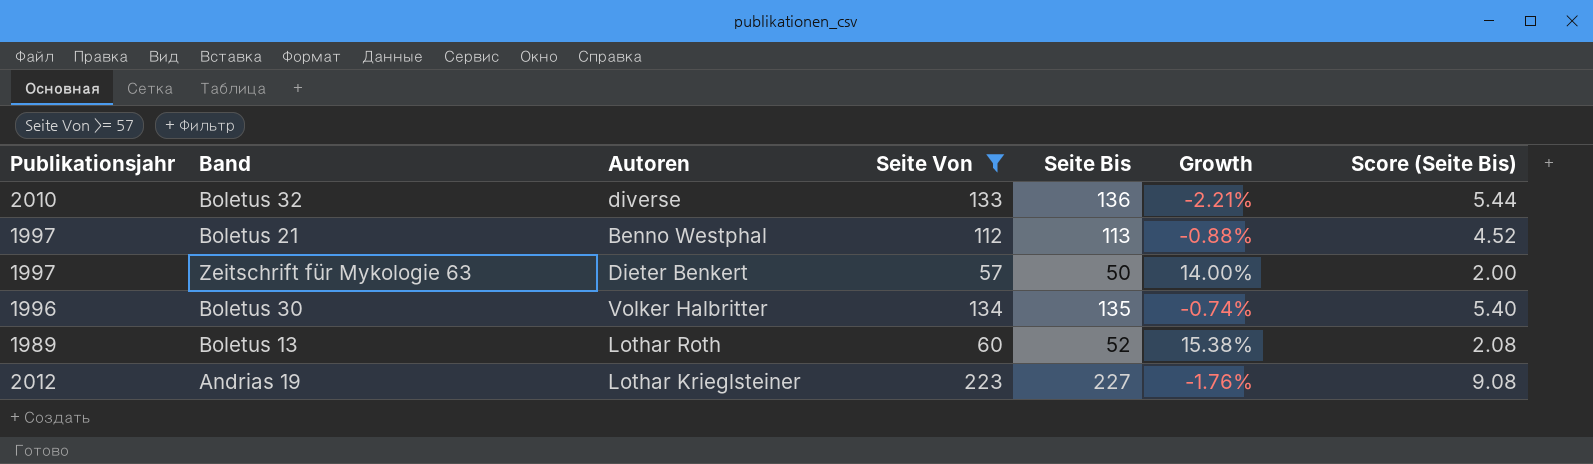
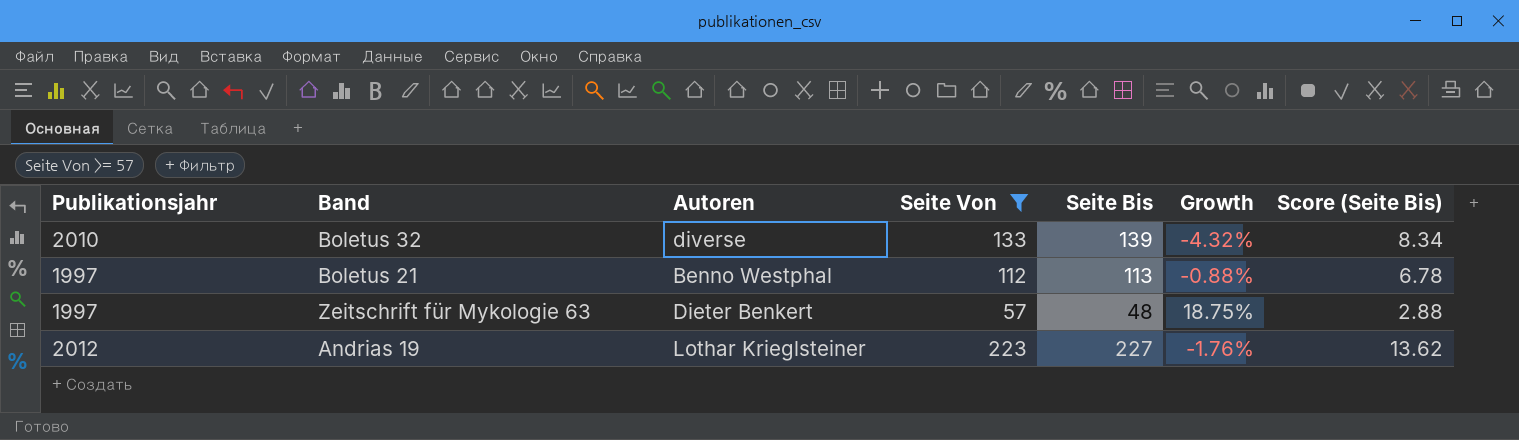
column Score (Seite Bis) | formula: [Seite Bis] * 0.04 -> [Seite Bis] * 0.06
row Boletus 30: 1996 | Volker Halbritter | 134 | 135 | -0.74% | 5.40 -> none
row Boletus 13: 1989 | Lothar Roth | 60 | 52 | 15.38% | 2.08 -> none
Boletus 32 | Seite Bis: 136 -> 139
Boletus 32 | Growth: -2.21% -> -4.32%
Zeitschrift für Mykologie 63 | Seite Bis: 50 -> 48
Zeitschrift für Mykologie 63 | Growth: 14.00% -> 18.75%

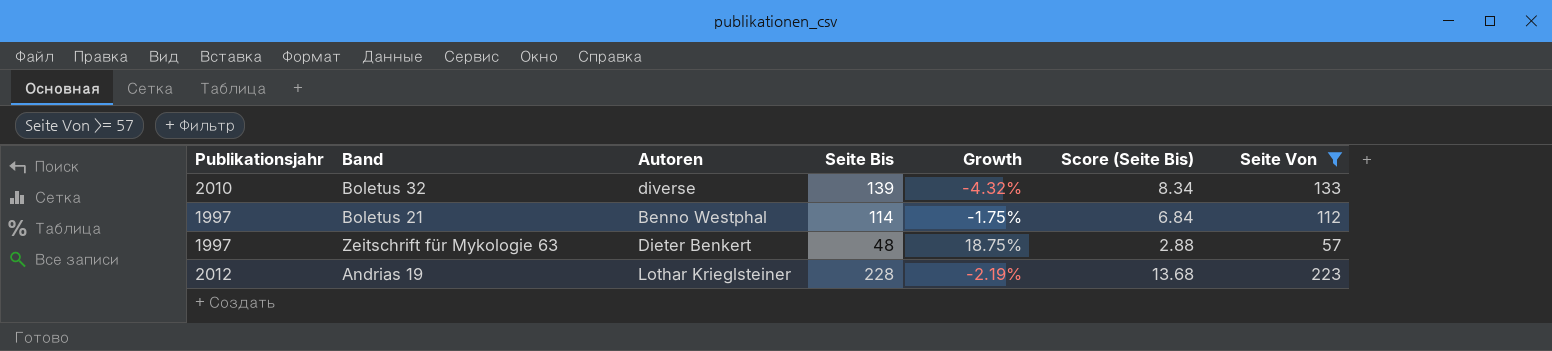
column Seite Von | position: 4 -> 7
Boletus 21 | Seite Bis: 113 -> 114
Boletus 21 | Growth: -0.88% -> -1.75%
Boletus 21 | Score (Seite Bis): 6.78 -> 6.84
Andrias 19 | Seite Bis: 227 -> 228
Andrias 19 | Growth: -1.76% -> -2.19%
Andrias 19 | Score (Seite Bis): 13.62 -> 13.68

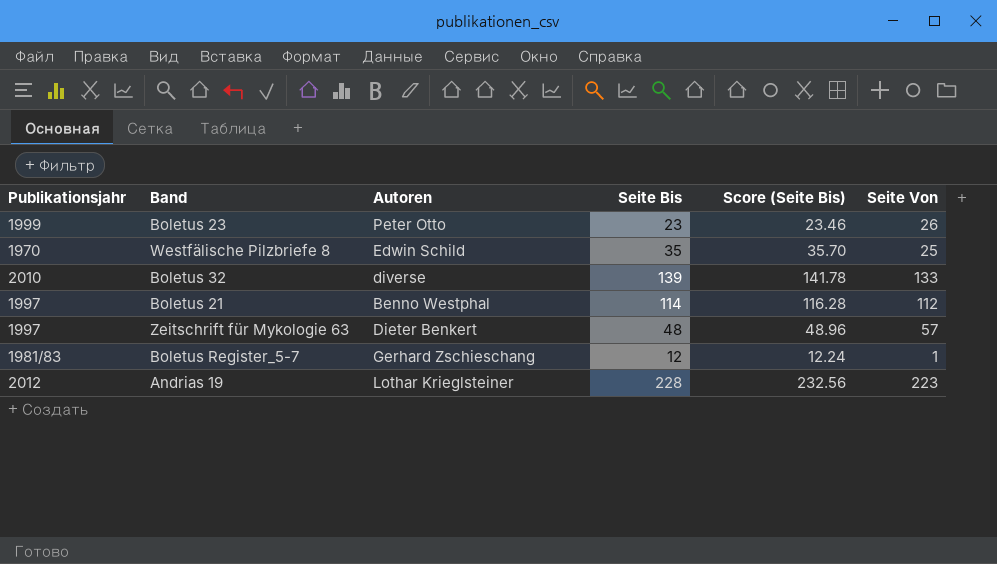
filter: Seite Von >= 57 -> none
column Growth | formula: ([Seite Von] - [Seite Bis]) / [Seite Bis] -> none
column Score (Seite Bis) | formula: [Seite Bis] * 0.06 -> [Seite Bis] * 1.02

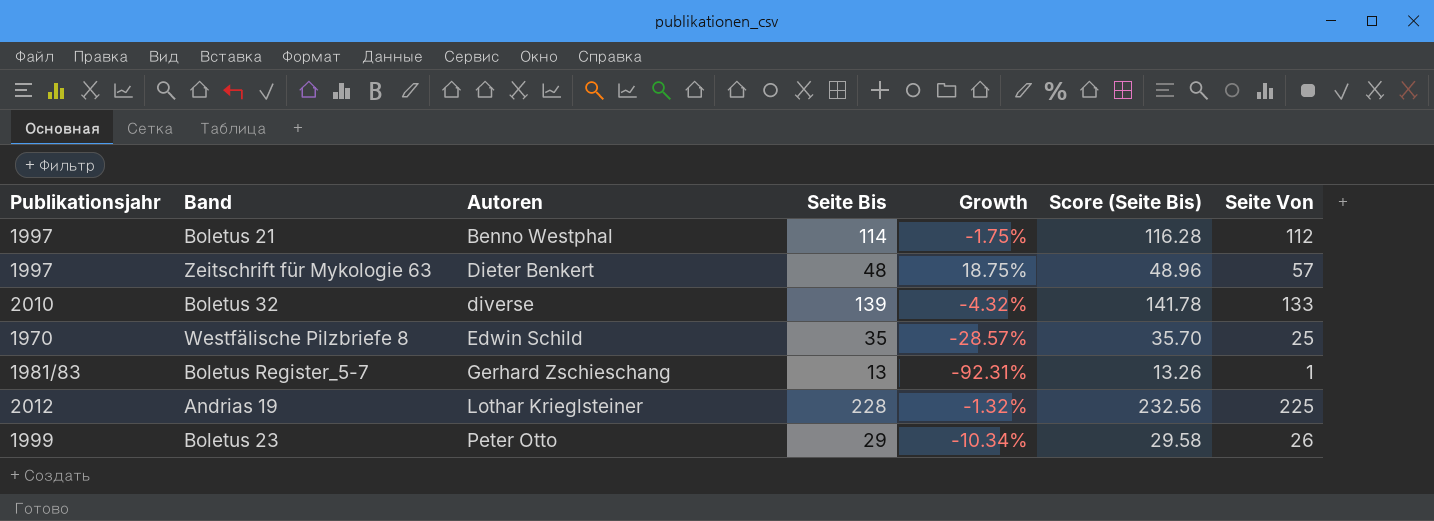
row order: none -> Autoren ascending
column Growth | formula: none -> ([Seite Von] - [Seite Bis]) / [Seite Bis]
Boletus Register_5-7 | Seite Bis: 12 -> 13
Boletus Register_5-7 | Score (Seite Bis): 12.24 -> 13.26
Andrias 19 | Seite Von: 223 -> 225
Boletus 23 | Seite Bis: 23 -> 29
Boletus 23 | Score (Seite Bis): 23.46 -> 29.58

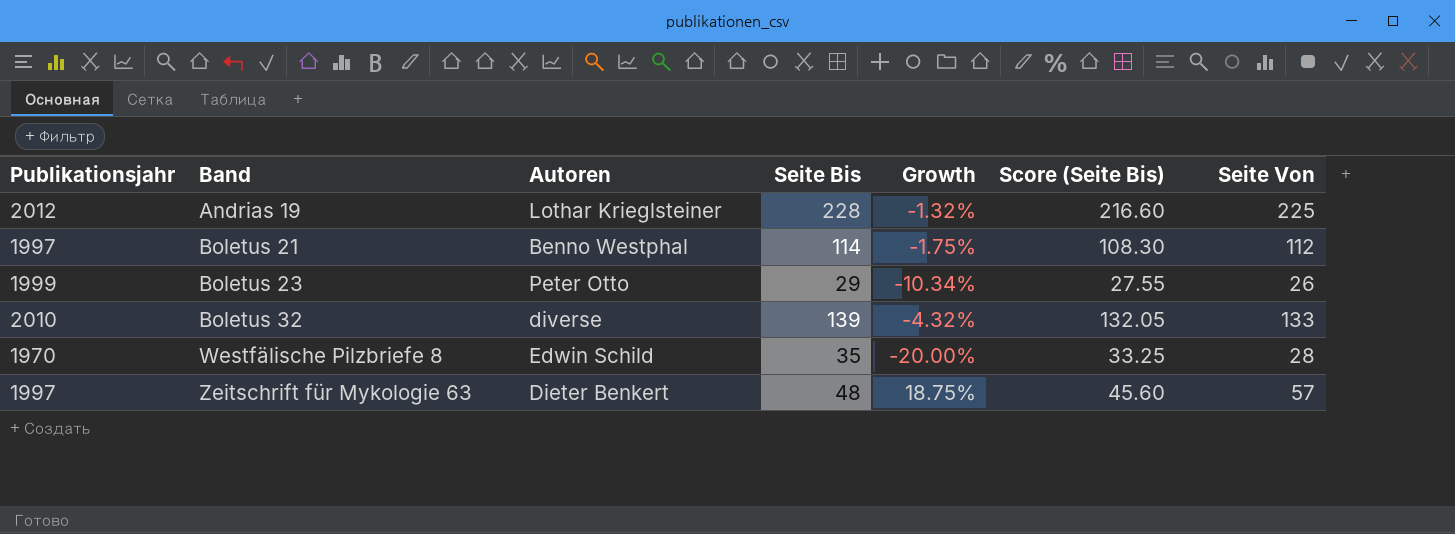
row order: Autoren ascending -> Band ascending
column Score (Seite Bis) | formula: [Seite Bis] * 1.02 -> [Seite Bis] * 0.95
row Boletus Register_5-7: 1981/83 | Gerhard Zschieschang | 13 | -92.31% | 13.26 | 1 -> none
Westfälische Pilzbriefe 8 | Growth: -28.57% -> -20.00%
Westfälische Pilzbriefe 8 | Seite Von: 25 -> 28

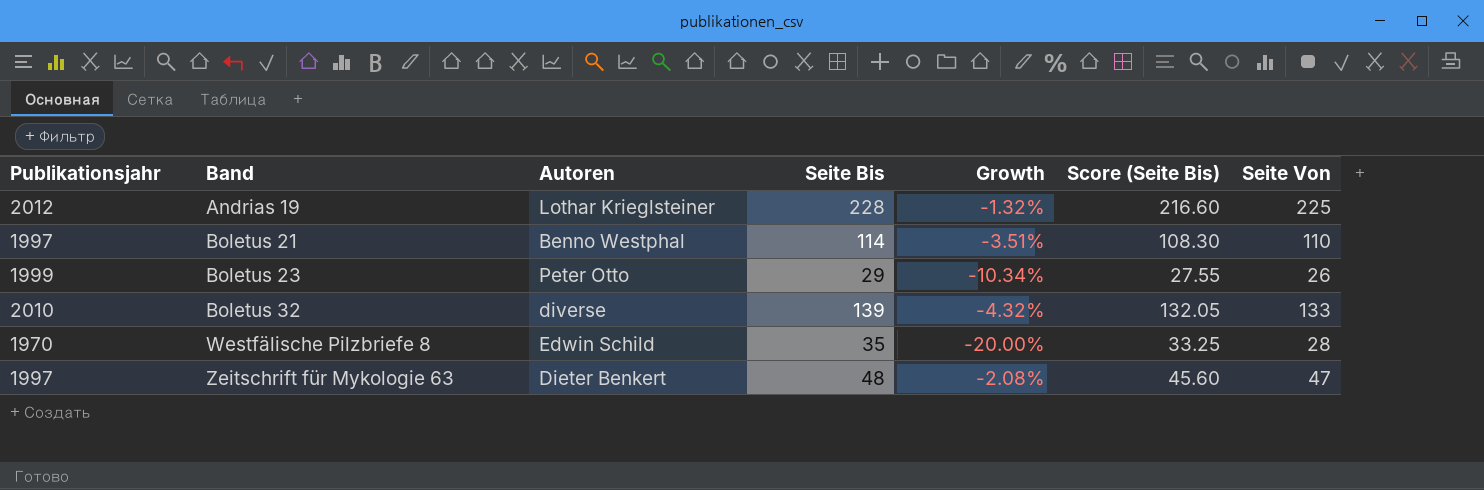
Boletus 21 | Growth: -1.75% -> -3.51%
Boletus 21 | Seite Von: 112 -> 110
Zeitschrift für Mykologie 63 | Growth: 18.75% -> -2.08%
Zeitschrift für Mykologie 63 | Seite Von: 57 -> 47

